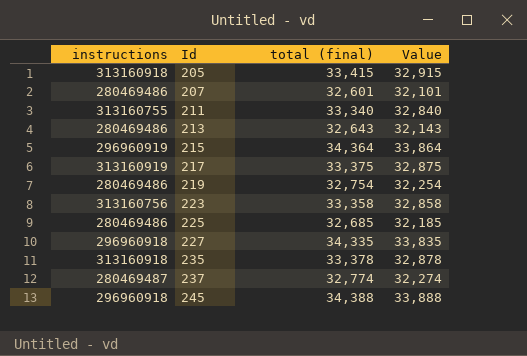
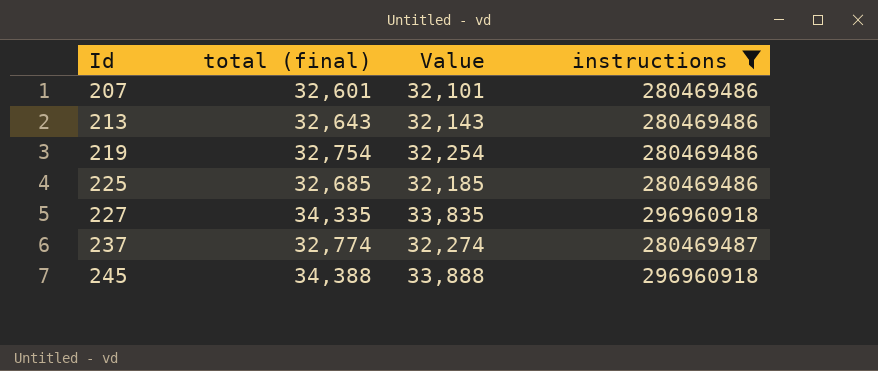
filter: none -> instructions <= 296960918
column instructions | position: 1 -> 4

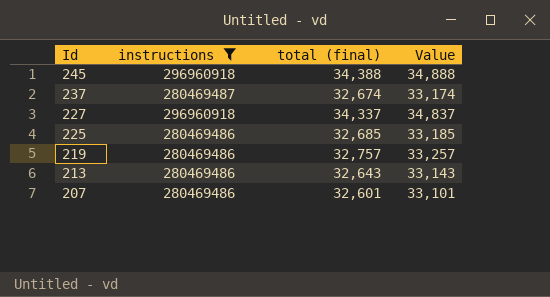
row order: Id ascending -> Id descending
column instructions | position: 4 -> 2
column Value | formula: [total (final)] - 500 -> [total (final)] + 500
237 | total (final): 32,774 -> 32,674
227 | total (final): 34,335 -> 34,337
219 | total (final): 32,754 -> 32,757

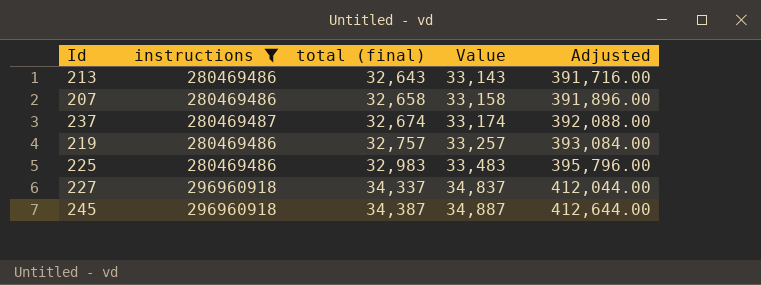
row order: Id descending -> total (final) ascending
column Adjusted | formula: none -> [total (final)] * 12
207 | total (final): 32,601 -> 32,658
207 | Value: 33,101 -> 33,158
225 | total (final): 32,685 -> 32,983
225 | Value: 33,185 -> 33,483
245 | total (final): 34,388 -> 34,387
245 | Value: 34,888 -> 34,887

